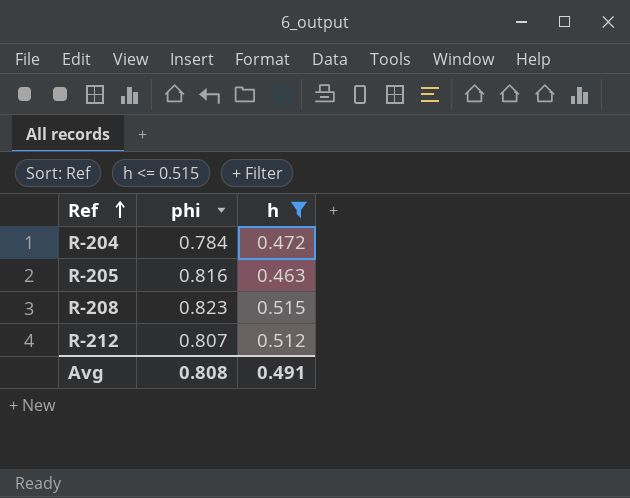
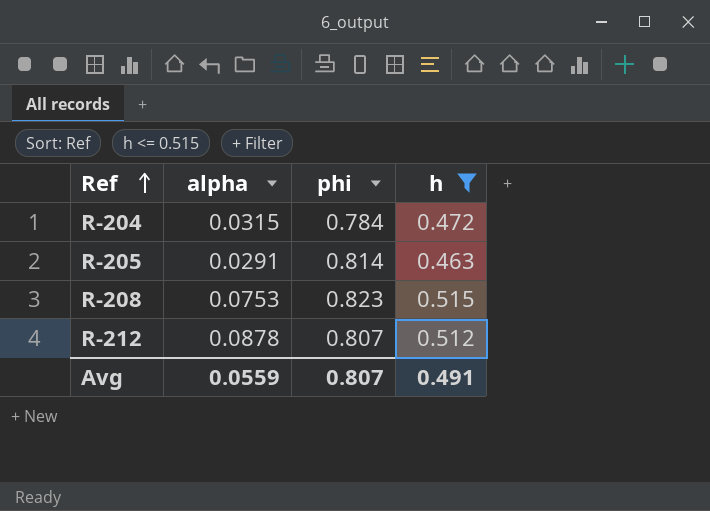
column alpha | position: none -> 2
R-205 | phi: 0.816 -> 0.814
Avg | phi: 0.808 -> 0.807

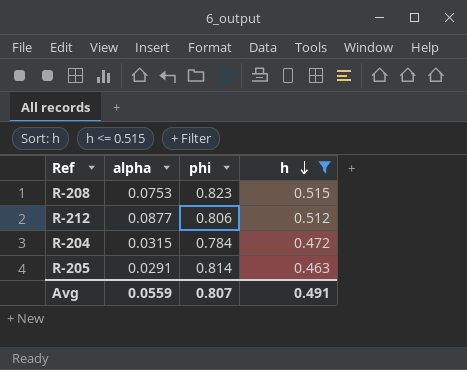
row order: Ref ascending -> h descending
R-212 | alpha: 0.0878 -> 0.0877
R-212 | phi: 0.807 -> 0.806

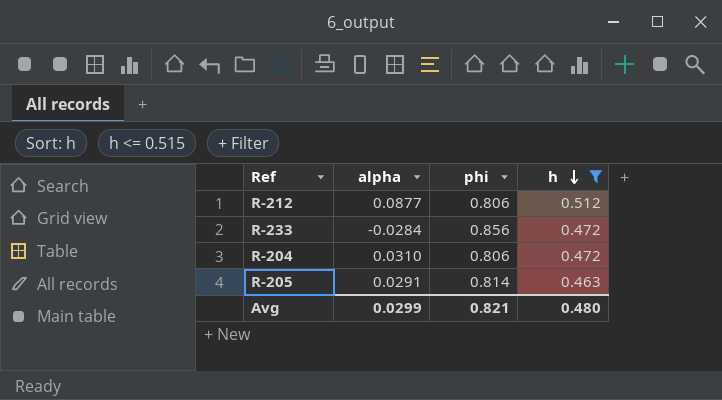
row R-208: 0.0753 | 0.823 | 0.515 -> none
row R-233: none -> -0.0284 | 0.856 | 0.472
R-204 | alpha: 0.0315 -> 0.0310
R-204 | phi: 0.784 -> 0.806
Avg | alpha: 0.0559 -> 0.0299
Avg | phi: 0.807 -> 0.821
Avg | h: 0.491 -> 0.480

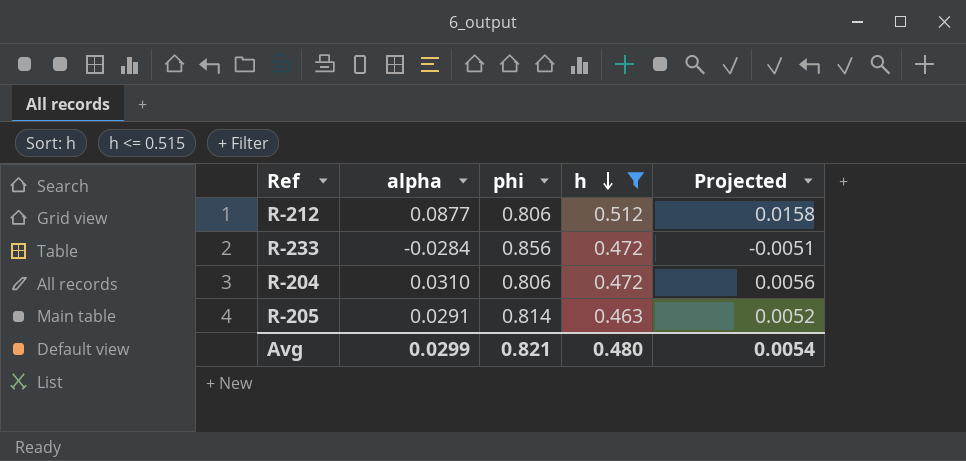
column Projected | formula: none -> [alpha] * 0.18

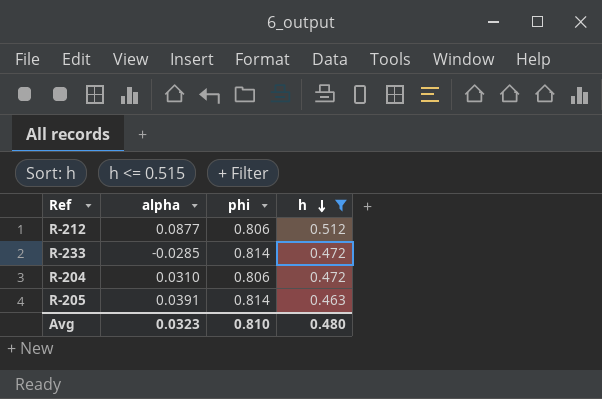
column Projected | formula: [alpha] * 0.18 -> none
R-233 | alpha: -0.0284 -> -0.0285
R-233 | phi: 0.856 -> 0.814
R-205 | alpha: 0.0291 -> 0.0391
Avg | alpha: 0.0299 -> 0.0323
Avg | phi: 0.821 -> 0.810

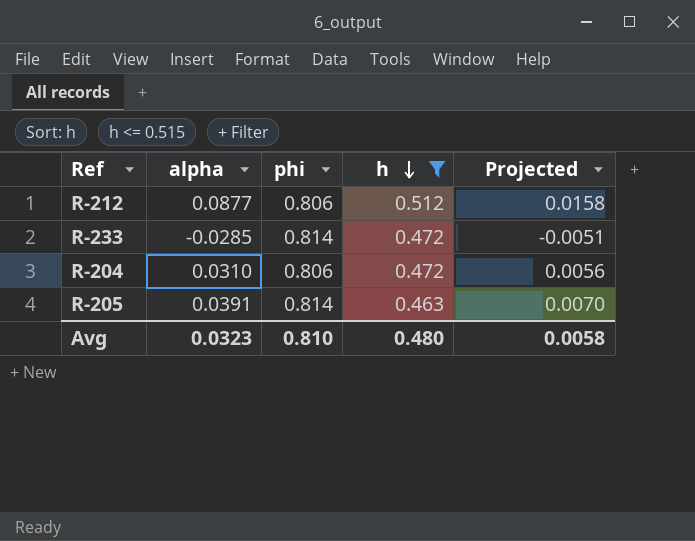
column Projected | formula: none -> [alpha] * 0.18

